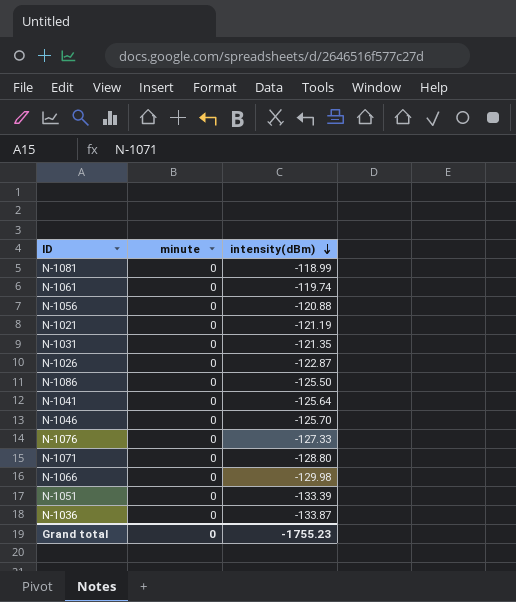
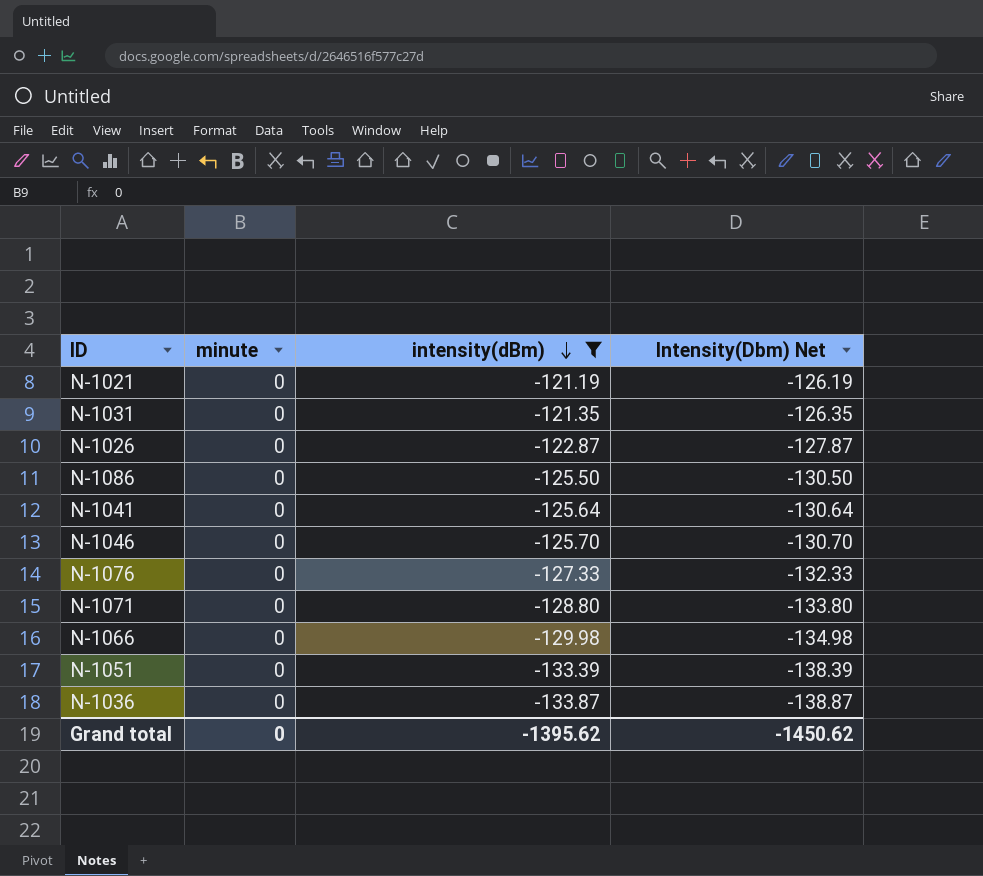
filter: none -> intensity(dBm) <= -121.19
column Intensity(Dbm) Net | formula: none -> [intensity(dBm)] - 5
Grand total | intensity(dBm): -1755.23 -> -1395.62

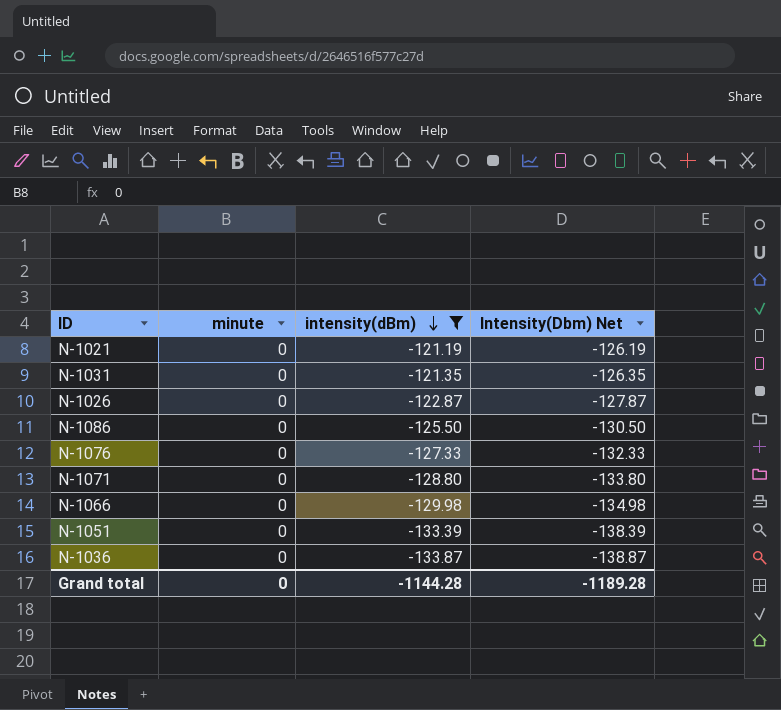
row N-1041: 0 | -125.64 | -130.64 -> none
row N-1046: 0 | -125.70 | -130.70 -> none
Grand total | intensity(dBm): -1395.62 -> -1144.28
Grand total | Intensity(Dbm) Net: -1450.62 -> -1189.28

